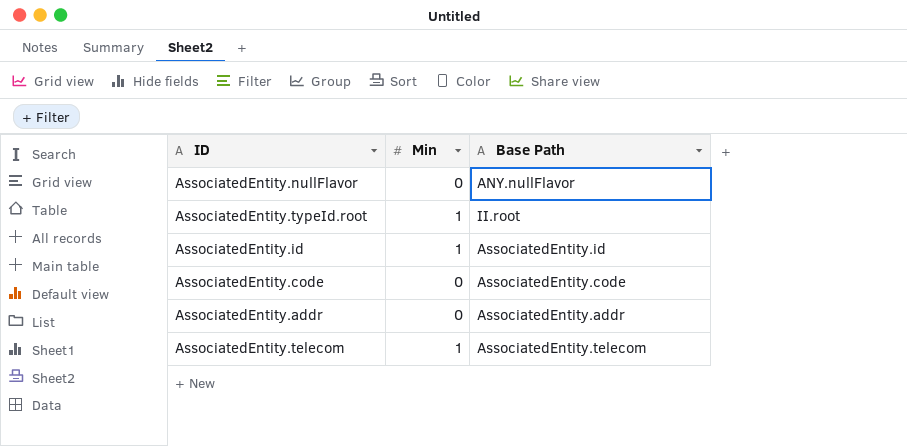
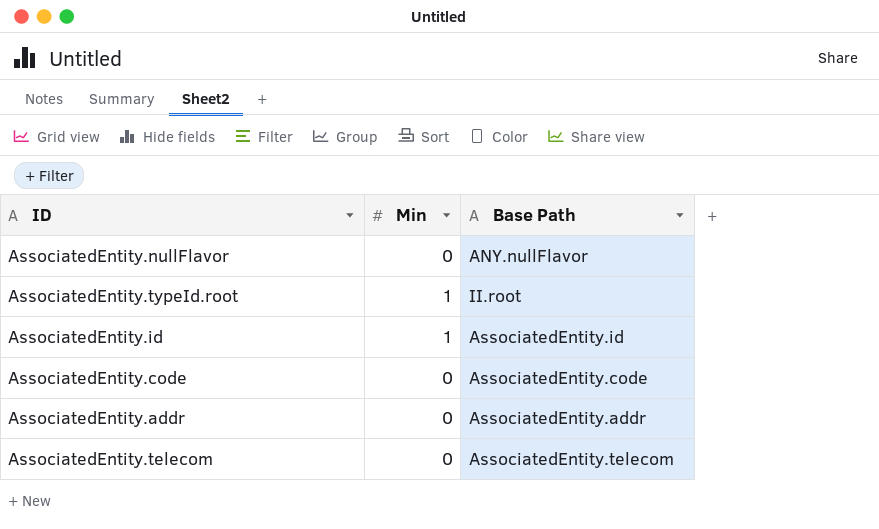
AssociatedEntity.telecom | Min: 1 -> 0

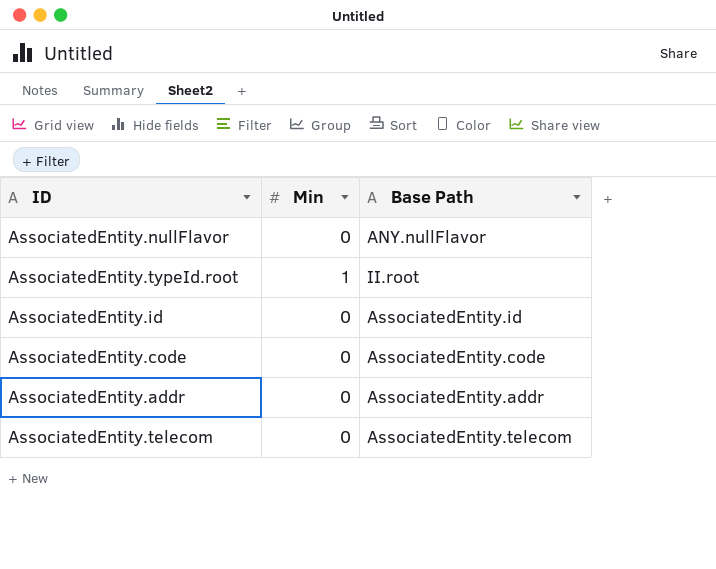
AssociatedEntity.id | Min: 1 -> 0

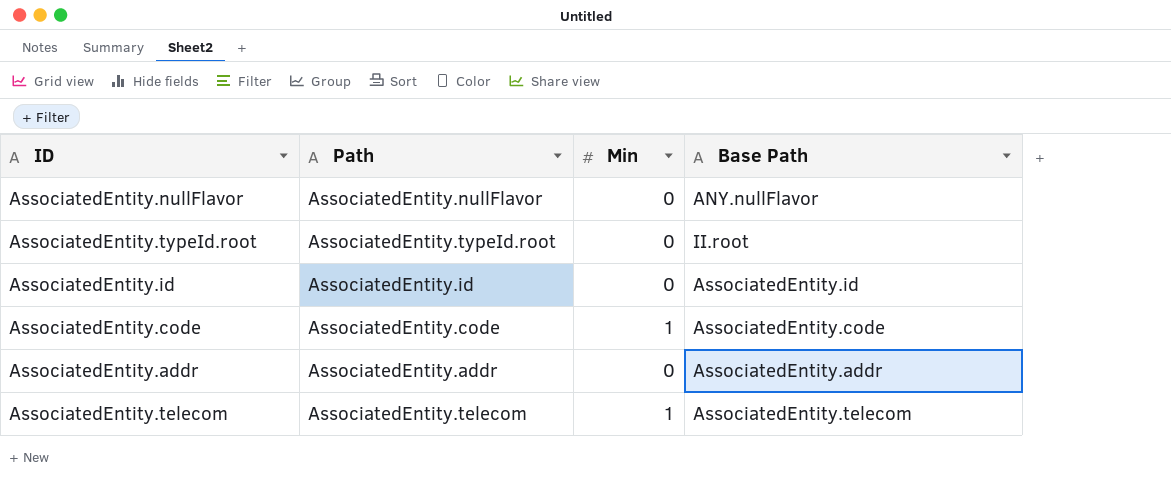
column Path | position: none -> 2
AssociatedEntity.typeId.root | Min: 1 -> 0
AssociatedEntity.code | Min: 0 -> 1
AssociatedEntity.telecom | Min: 0 -> 1

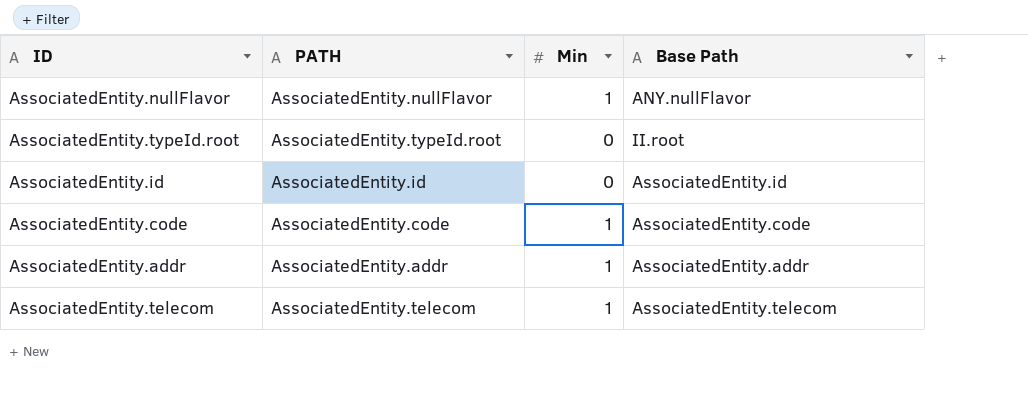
column name: Path -> PATH
AssociatedEntity.nullFlavor | Min: 0 -> 1
AssociatedEntity.addr | Min: 0 -> 1

